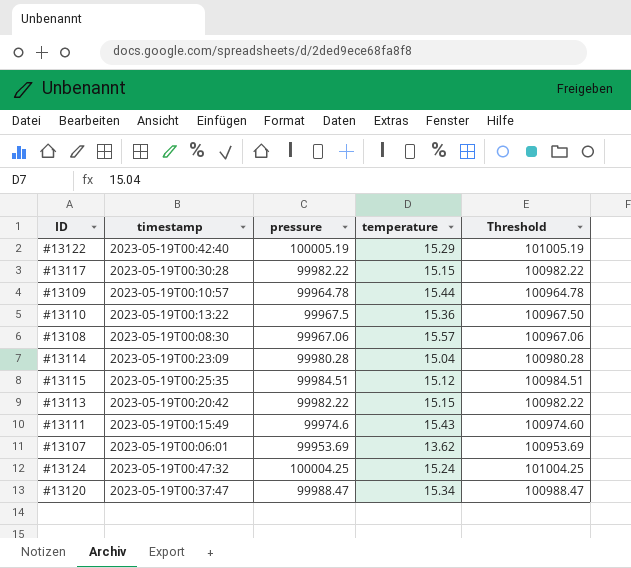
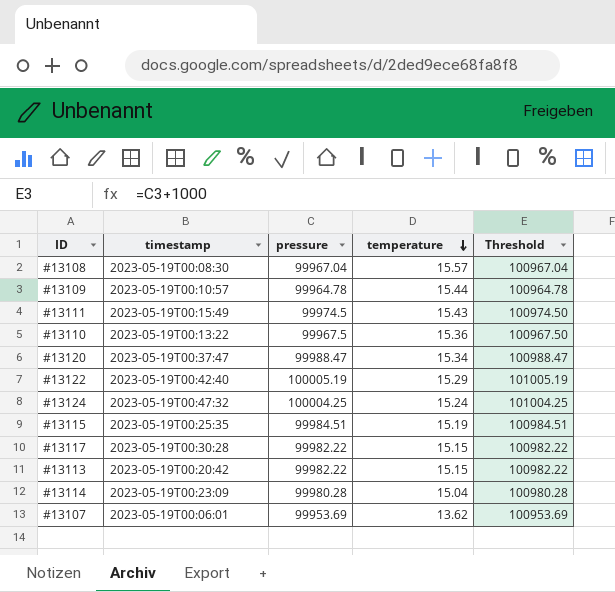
row order: none -> temperature descending
#13108 | pressure: 99967.06 -> 99967.04
#13108 | Threshold: 100967.06 -> 100967.04
#13111 | pressure: 99974.6 -> 99974.5
#13111 | Threshold: 100974.60 -> 100974.50
#13115 | temperature: 15.12 -> 15.19

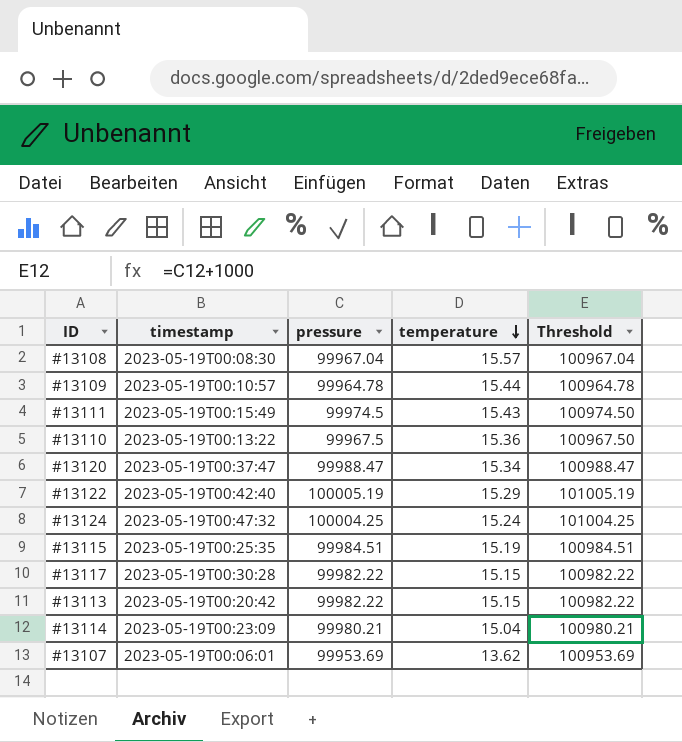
#13114 | pressure: 99980.28 -> 99980.21
#13114 | Threshold: 100980.28 -> 100980.21

